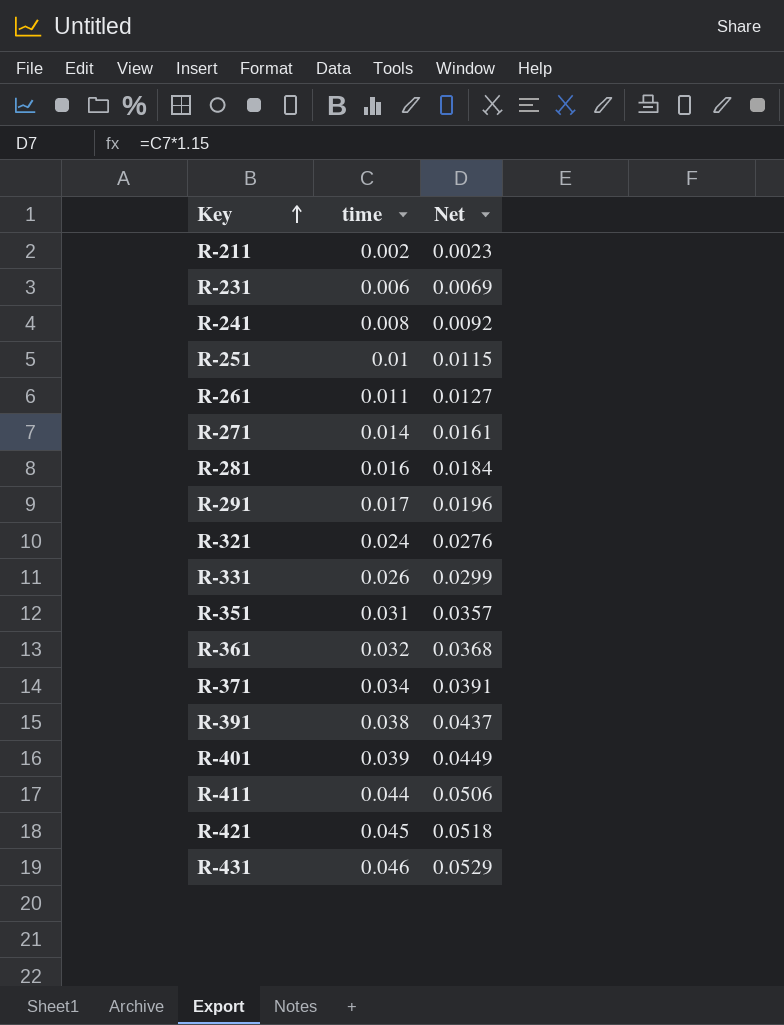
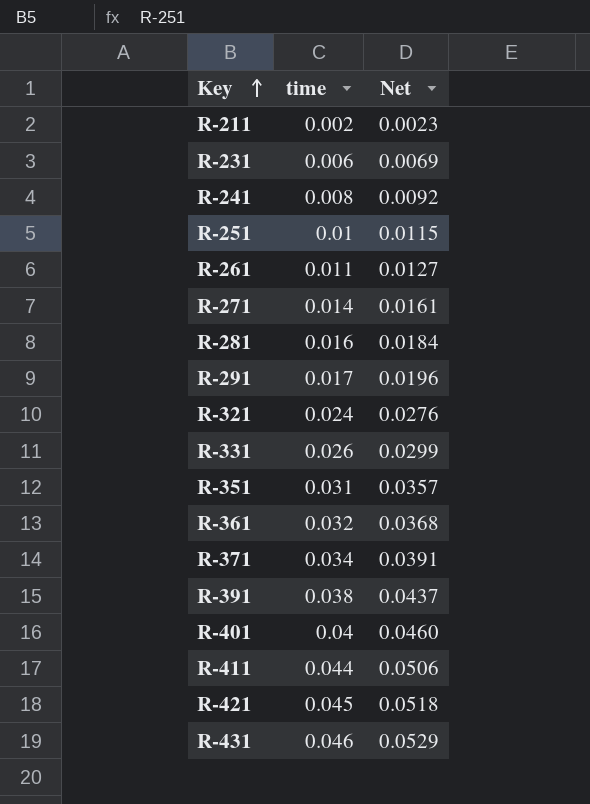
R-401 | time: 0.039 -> 0.04
R-401 | Net: 0.0449 -> 0.0460

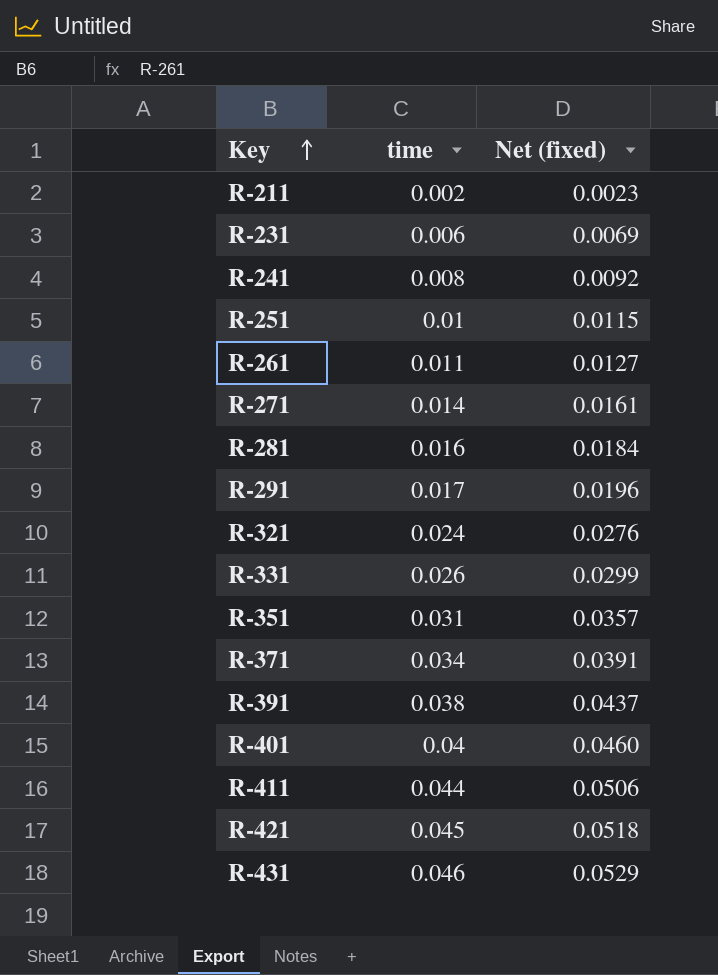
column name: Net -> Net (fixed)
row R-361: 0.032 | 0.0368 -> none

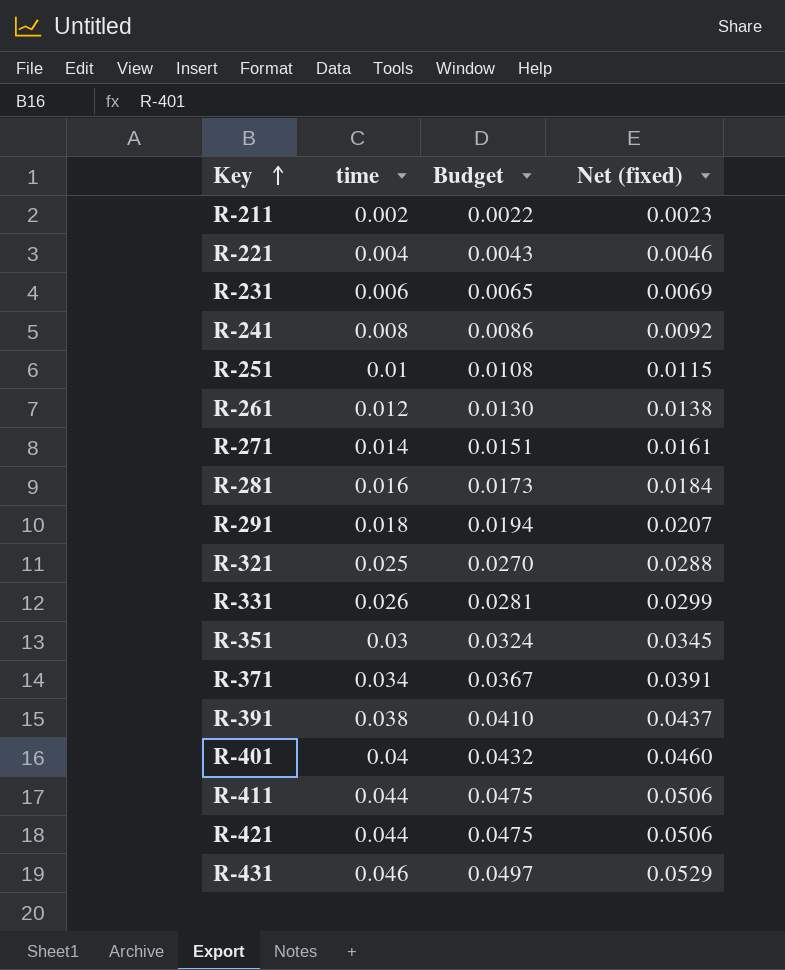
column Budget | formula: none -> [time] * 1.08
row R-221: none -> 0.004 | 0.0043 | 0.0046
R-261 | time: 0.011 -> 0.012
R-261 | Net (fixed): 0.0127 -> 0.0138
R-291 | time: 0.017 -> 0.018
R-291 | Net (fixed): 0.0196 -> 0.0207
R-321 | time: 0.024 -> 0.025
R-321 | Net (fixed): 0.0276 -> 0.0288
R-351 | time: 0.031 -> 0.03
R-351 | Net (fixed): 0.0357 -> 0.0345
R-421 | time: 0.045 -> 0.044
R-421 | Net (fixed): 0.0518 -> 0.0506

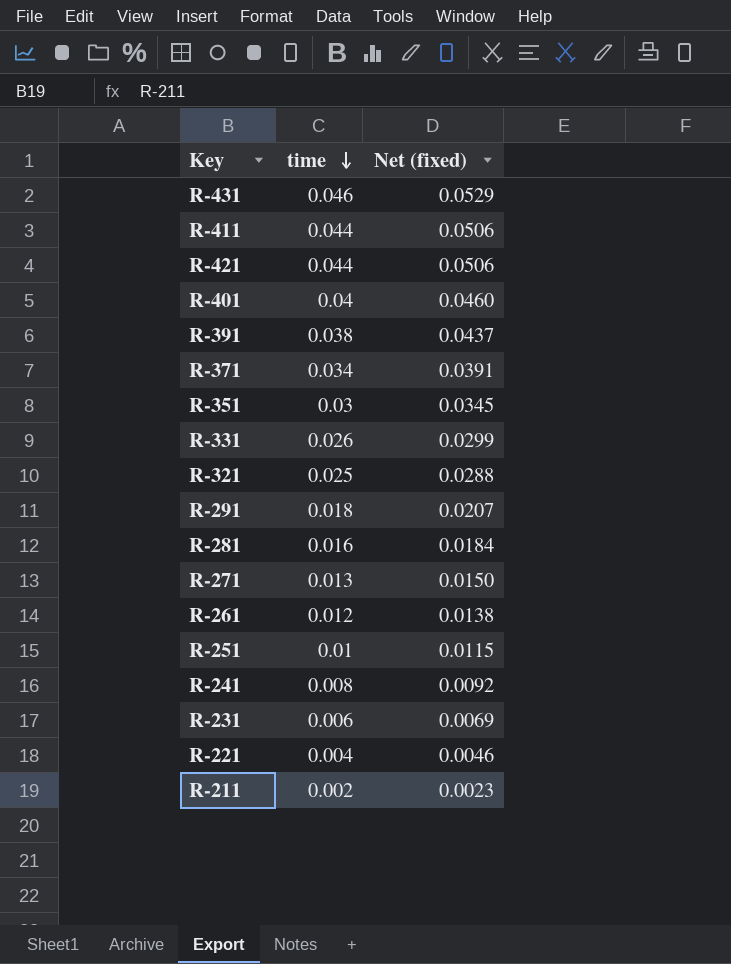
row order: Key ascending -> time descending
column Budget | formula: [time] * 1.08 -> none
R-271 | time: 0.014 -> 0.013
R-271 | Net (fixed): 0.0161 -> 0.0150

